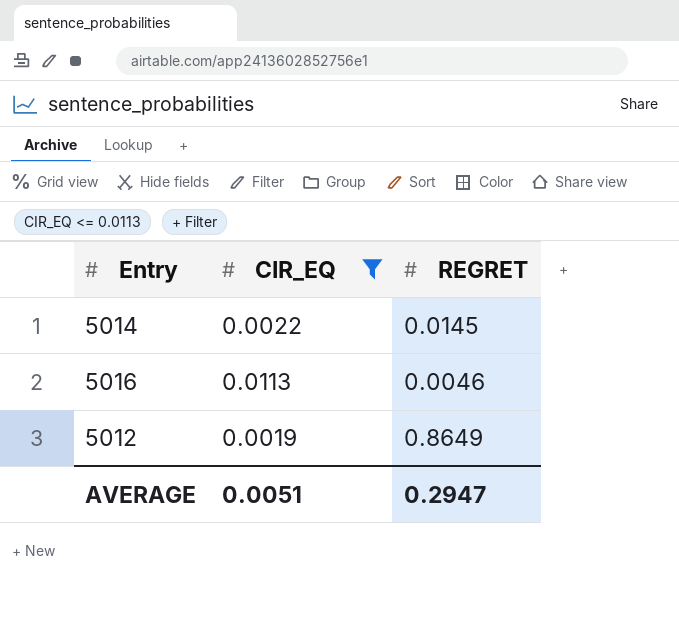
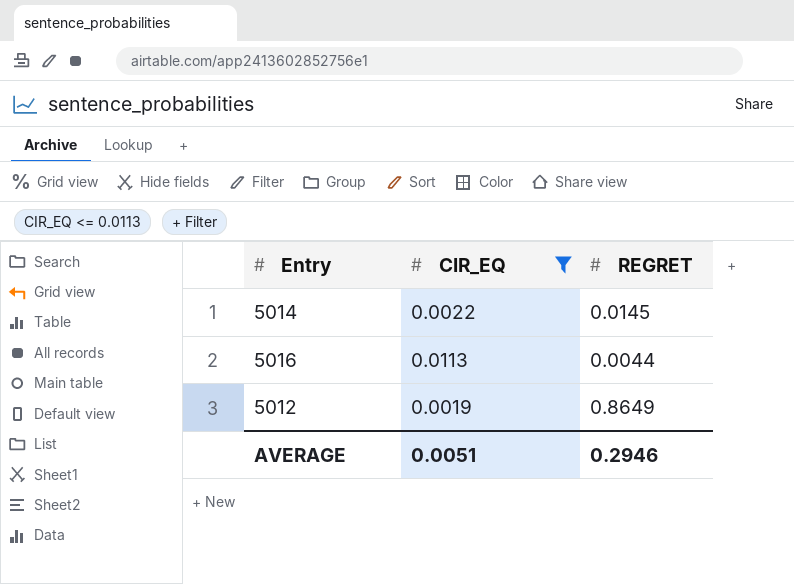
5016 | REGRET: 0.0046 -> 0.0044
AVERAGE | REGRET: 0.2947 -> 0.2946

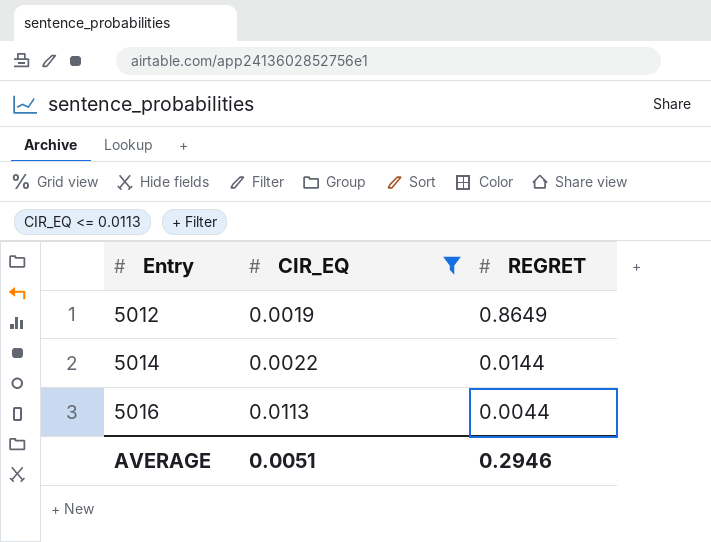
row order: none -> Entry ascending
5014 | REGRET: 0.0145 -> 0.0144

